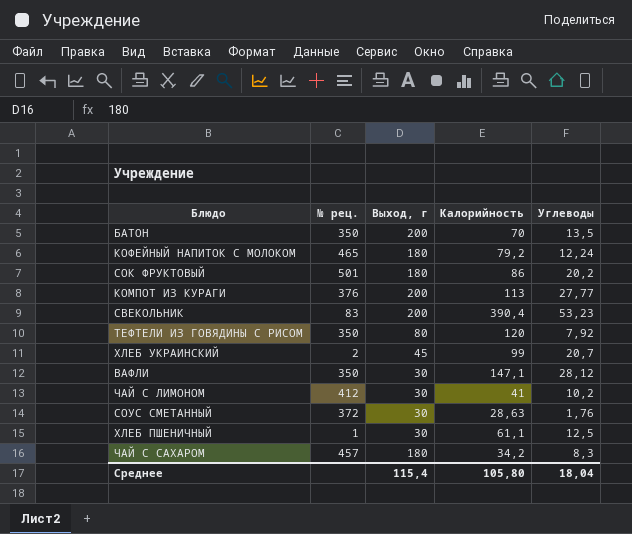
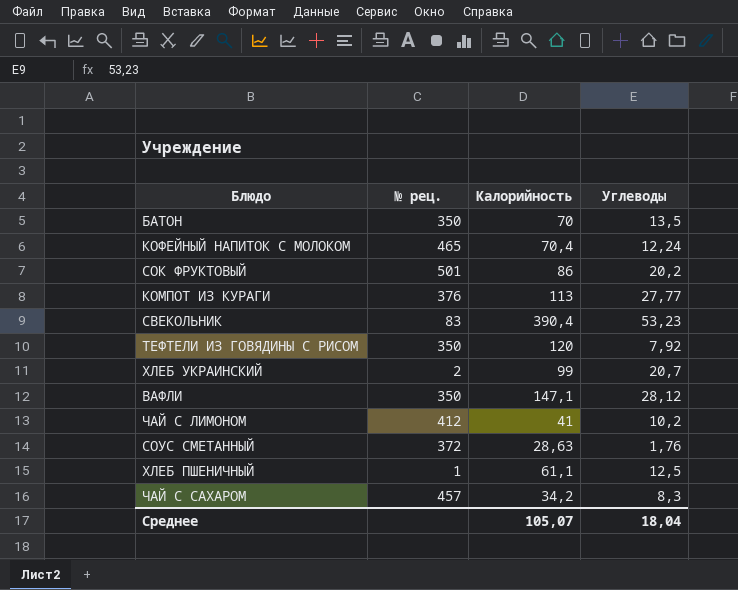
column Выход, г | position: 3 -> none
КОФЕЙНЫЙ НАПИТОК С МОЛОКОМ | Калорийность: 79,2 -> 70,4
Среднее | Калорийность: 105,80 -> 105,07

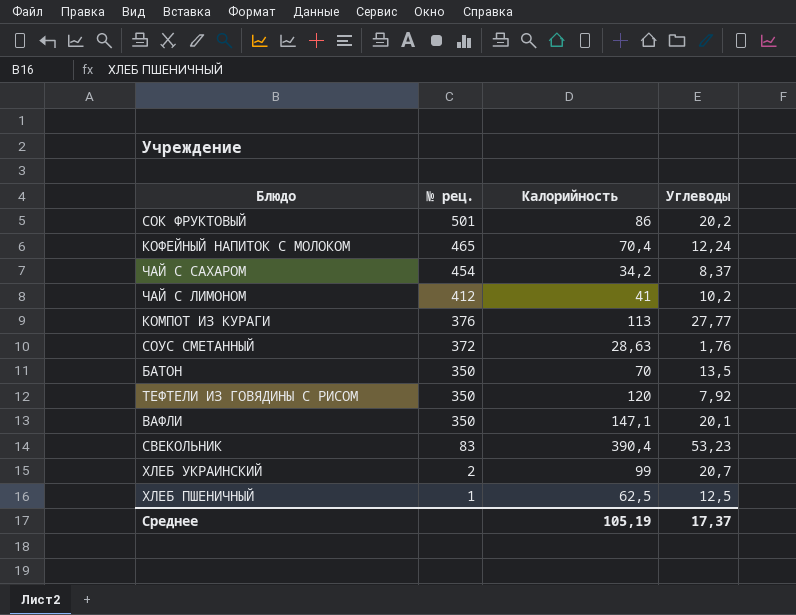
row order: none -> № рец. descending
ЧАЙ С САХАРОМ | № рец.: 457 -> 454
ЧАЙ С САХАРОМ | Углеводы: 8,3 -> 8,37
ВАФЛИ | Углеводы: 28,12 -> 20,1
ХЛЕБ ПШЕНИЧНЫЙ | Калорийность: 61,1 -> 62,5
Среднее | Калорийность: 105,07 -> 105,19
Среднее | Углеводы: 18,04 -> 17,37

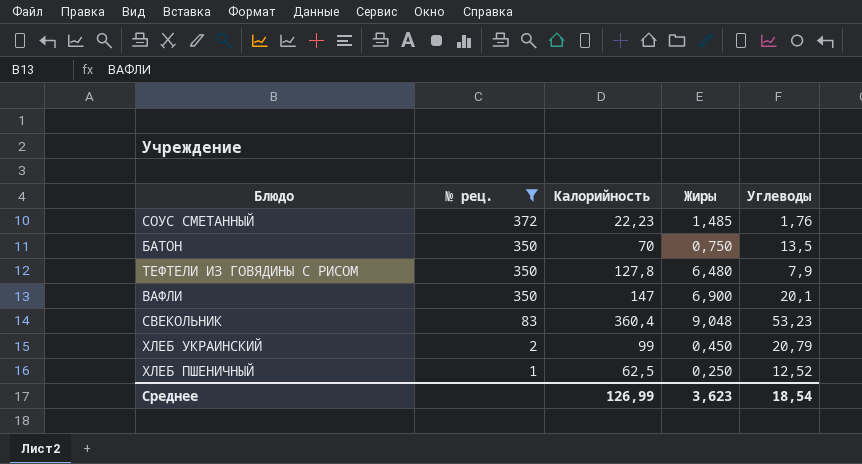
filter: none -> № рец. <= 372
column Жиры | position: none -> 4
СОУС СМЕТАННЫЙ | Калорийность: 28,63 -> 22,23
ТЕФТЕЛИ ИЗ ГОВЯДИНЫ С РИСОМ | Калорийность: 120 -> 127,8
ТЕФТЕЛИ ИЗ ГОВЯДИНЫ С РИСОМ | Углеводы: 7,92 -> 7,9
ВАФЛИ | Калорийность: 147,1 -> 147
СВЕКОЛЬНИК | Калорийность: 390,4 -> 360,4
ХЛЕБ УКРАИНСКИЙ | Углеводы: 20,7 -> 20,79
ХЛЕБ ПШЕНИЧНЫЙ | Углеводы: 12,5 -> 12,52
Среднее | Калорийность: 105,19 -> 126,99
Среднее | Углеводы: 17,37 -> 18,54

